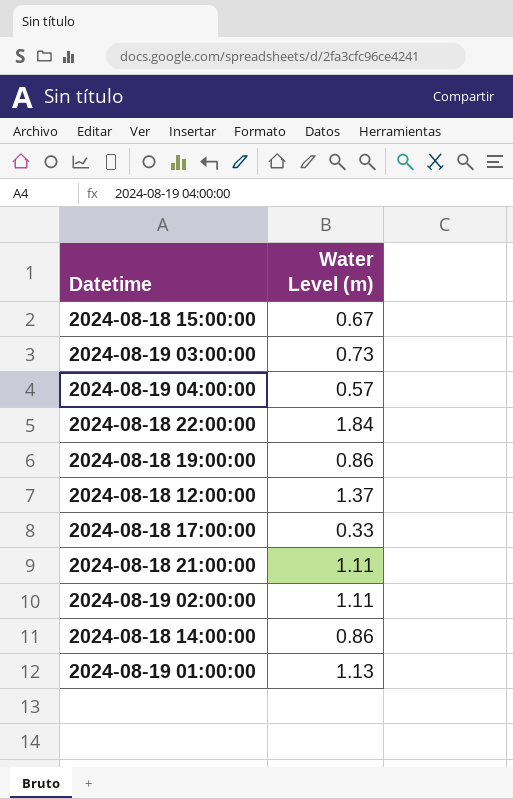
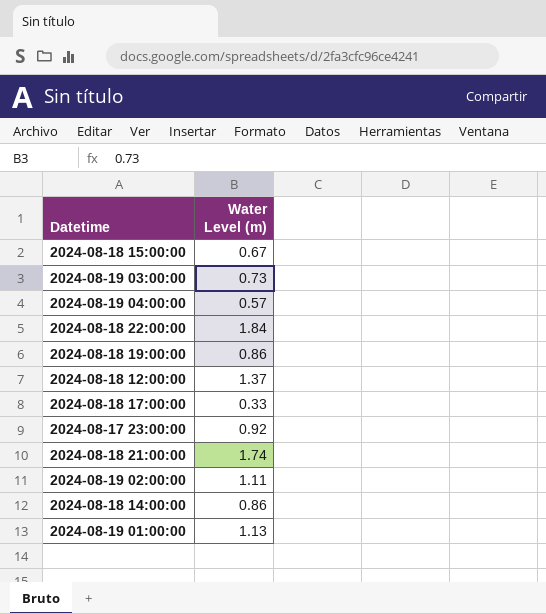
row 2024-08-17 23:00:00: none -> 0.92
2024-08-18 21:00:00 | Water Level (m): 1.11 -> 1.74

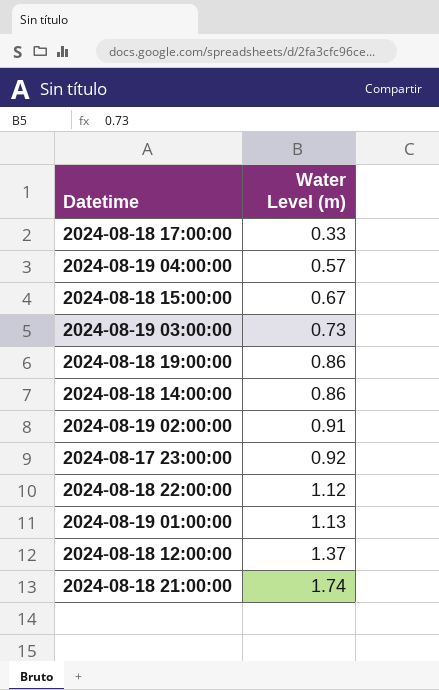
row order: none -> Water Level (m) ascending
2024-08-19 02:00:00 | Water Level (m): 1.11 -> 0.91
2024-08-18 22:00:00 | Water Level (m): 1.84 -> 1.12

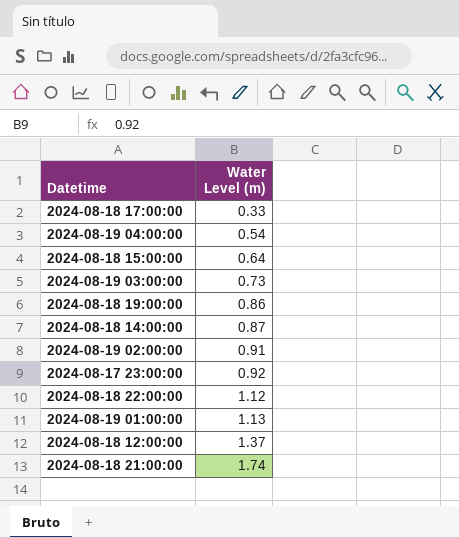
2024-08-19 04:00:00 | Water Level (m): 0.57 -> 0.54
2024-08-18 15:00:00 | Water Level (m): 0.67 -> 0.64
2024-08-18 14:00:00 | Water Level (m): 0.86 -> 0.87

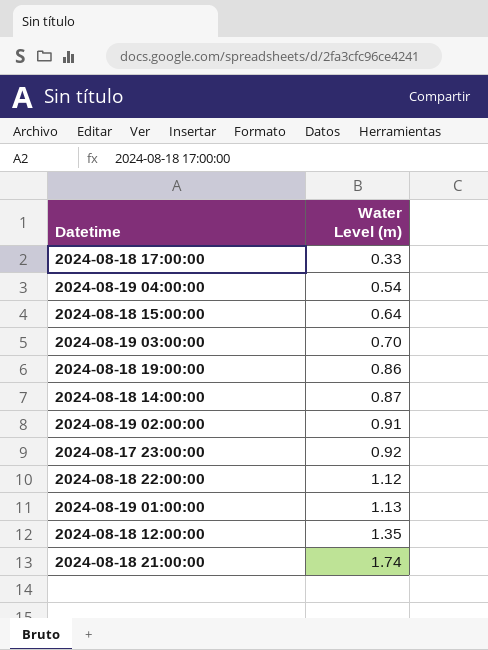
2024-08-19 03:00:00 | Water Level (m): 0.73 -> 0.70
2024-08-18 12:00:00 | Water Level (m): 1.37 -> 1.35

